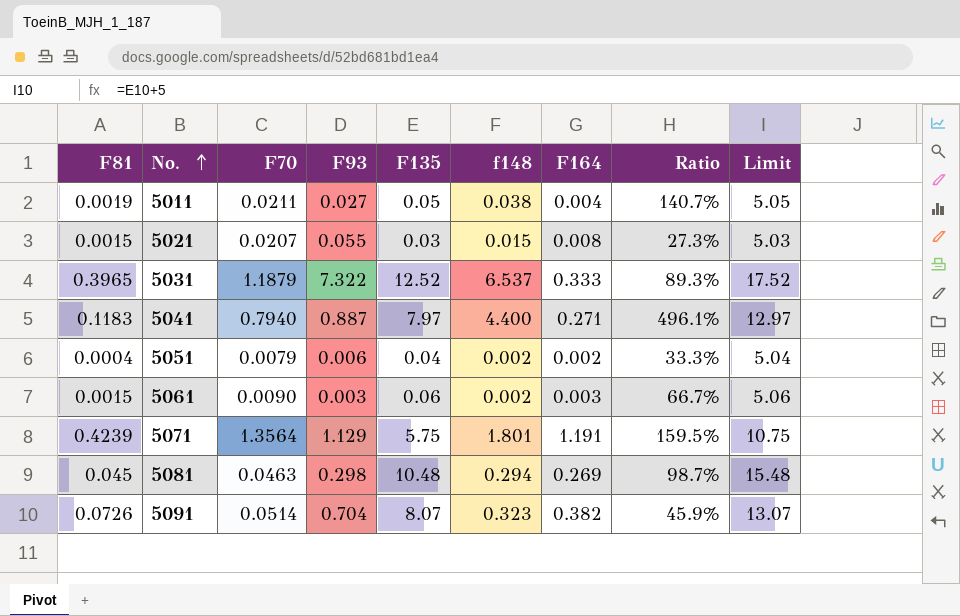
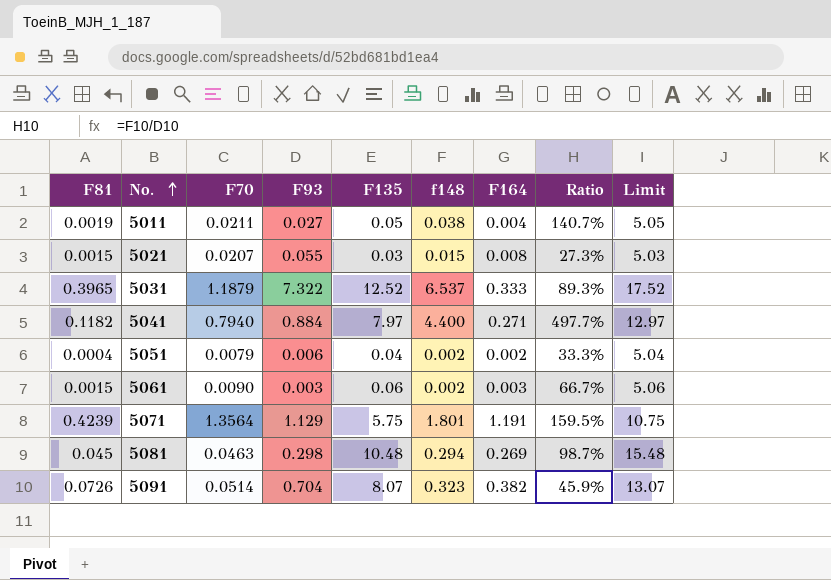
5041 | F81: 0.1183 -> 0.1182
5041 | F93: 0.887 -> 0.884
5041 | Ratio: 496.1% -> 497.7%

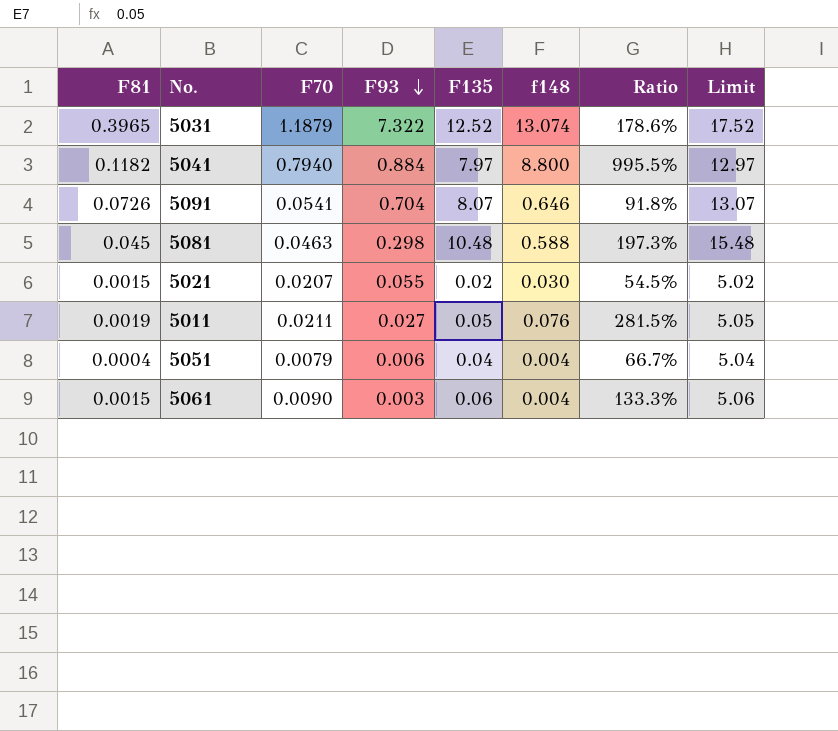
row order: No. ascending -> F93 descending
column F164 | position: 7 -> none
row 5071: 0.4239 | 1.3564 | 1.129 | 5.75 | 1.801 | 1.191 | 159.5% | 10.75 -> none
5031 | f148: 6.537 -> 13.074
5031 | Ratio: 89.3% -> 178.6%
5041 | f148: 4.400 -> 8.800
5041 | Ratio: 497.7% -> 995.5%
5091 | F70: 0.0514 -> 0.0541
5091 | f148: 0.323 -> 0.646
5091 | Ratio: 45.9% -> 91.8%
5081 | f148: 0.294 -> 0.588
5081 | Ratio: 98.7% -> 197.3%
5021 | F135: 0.03 -> 0.02
5021 | f148: 0.015 -> 0.030
5021 | Ratio: 27.3% -> 54.5%
5021 | Limit: 5.03 -> 5.02
5011 | f148: 0.038 -> 0.076
5011 | Ratio: 140.7% -> 281.5%
5051 | f148: 0.002 -> 0.004
5051 | Ratio: 33.3% -> 66.7%
5061 | f148: 0.002 -> 0.004
5061 | Ratio: 66.7% -> 133.3%

